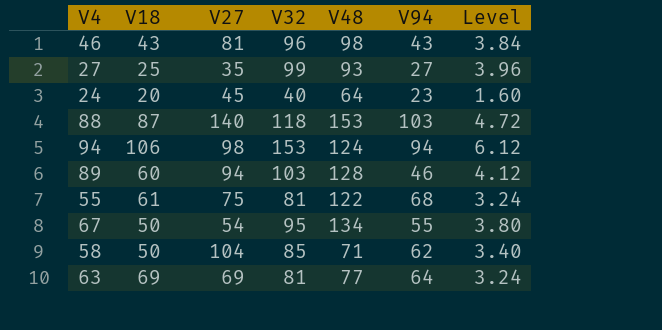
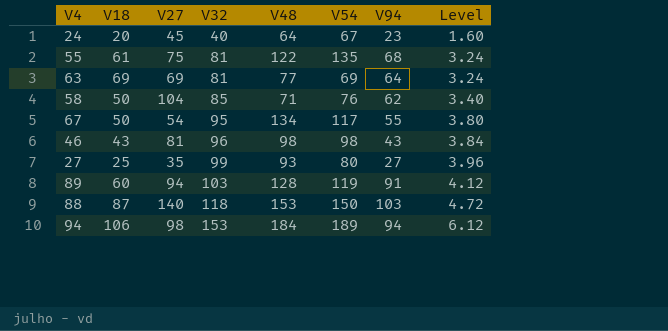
row order: none -> V32 ascending
column V54 | position: none -> 6
89 | V94: 46 -> 91
94 | V48: 124 -> 184

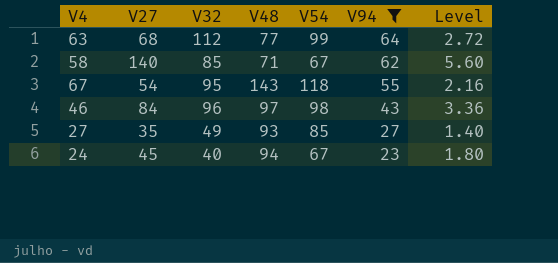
filter: none -> V94 <= 64
row order: V32 ascending -> V94 descending
column V18 | position: 2 -> none
column Level | formula: [V32] * 0.04 -> [V27] * 0.04
63 | V27: 69 -> 68
63 | V32: 81 -> 112
63 | V54: 69 -> 99
58 | V27: 104 -> 140
58 | V54: 76 -> 67
67 | V48: 134 -> 143
67 | V54: 117 -> 118
46 | V27: 81 -> 84
46 | V48: 98 -> 97
27 | V32: 99 -> 49
27 | V54: 80 -> 85
24 | V48: 64 -> 94

